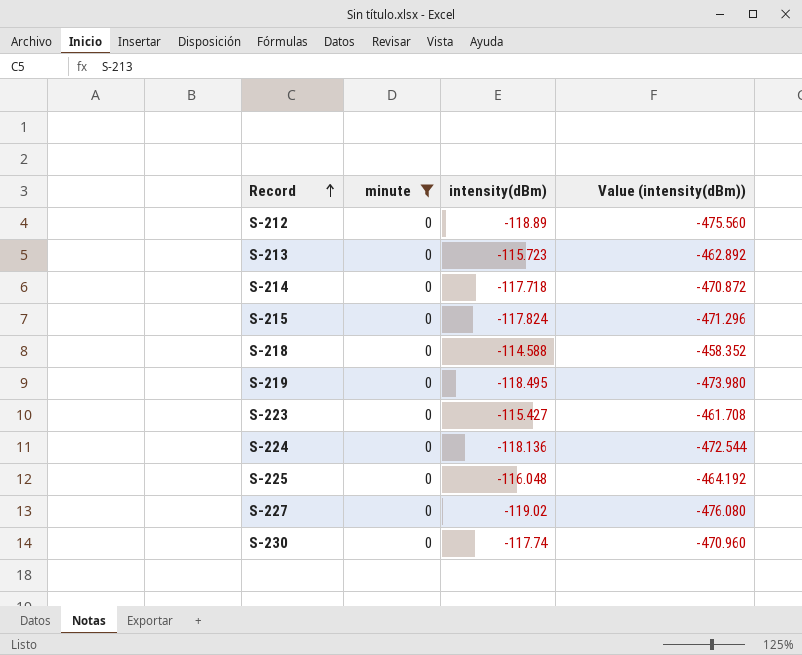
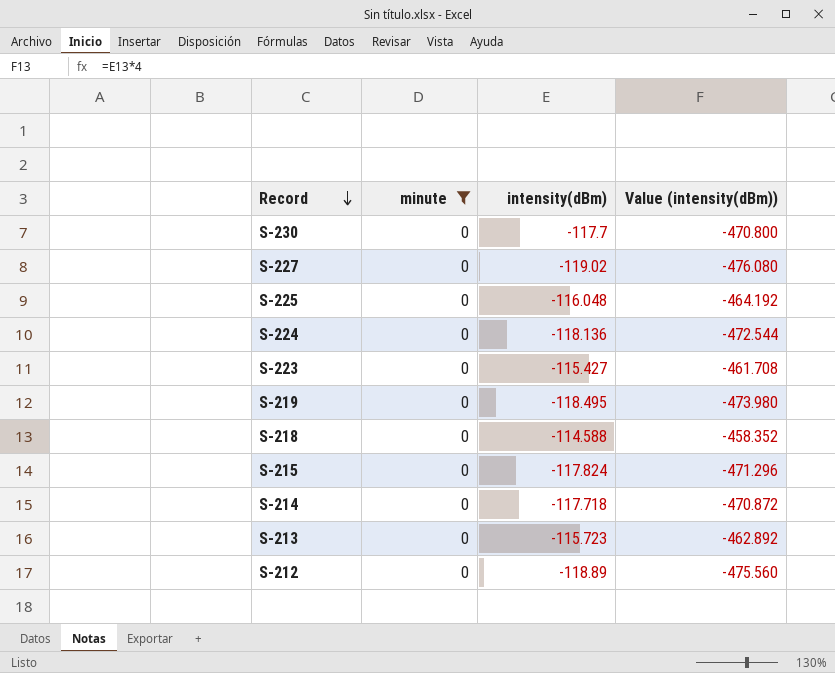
row order: Record ascending -> Record descending
S-230 | intensity(dBm): -117.74 -> -117.7
S-230 | Value (intensity(dBm)): -470.960 -> -470.800

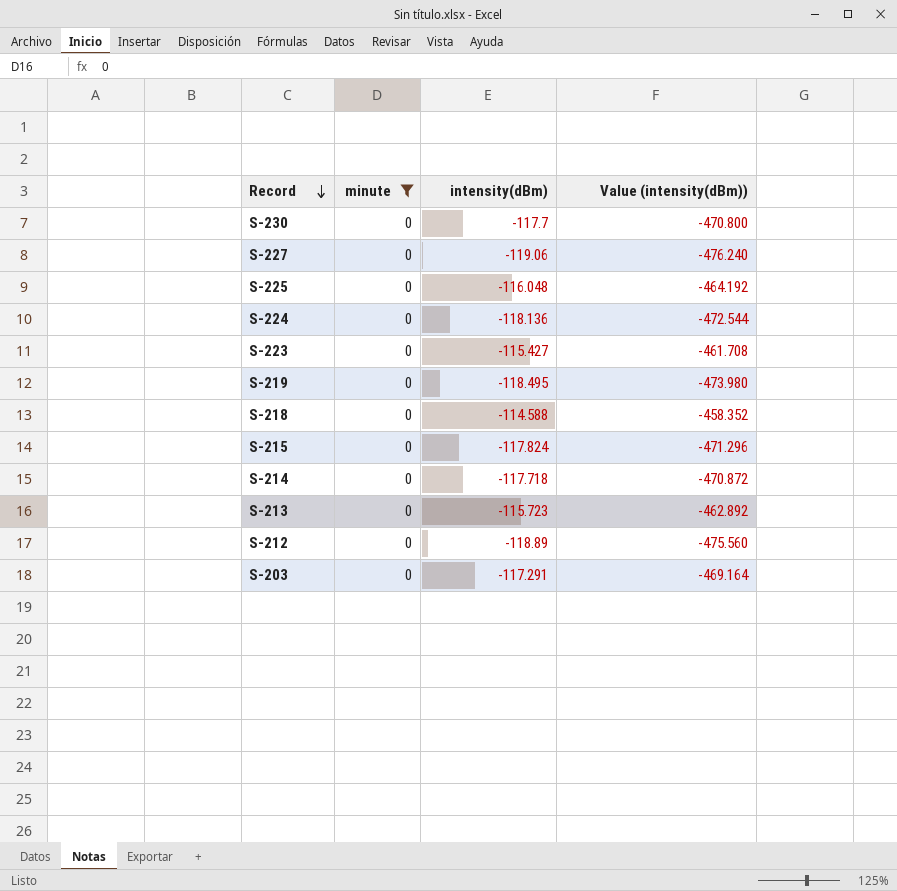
S-227 | intensity(dBm): -119.02 -> -119.06
S-227 | Value (intensity(dBm)): -476.080 -> -476.240
row S-203: none -> 0 | -117.291 | -469.164

